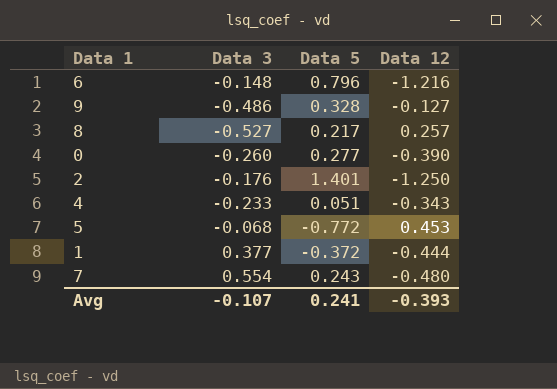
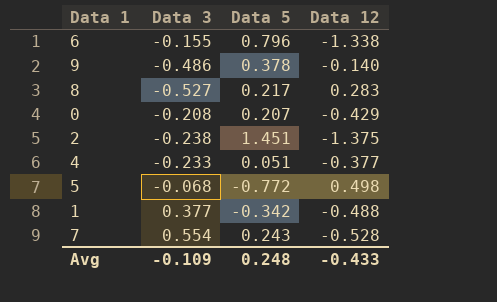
6 | Data 3: -0.148 -> -0.155
6 | Data 12: -1.216 -> -1.338
9 | Data 5: 0.328 -> 0.378
9 | Data 12: -0.127 -> -0.140
8 | Data 12: 0.257 -> 0.283
0 | Data 3: -0.260 -> -0.208
0 | Data 5: 0.277 -> 0.207
0 | Data 12: -0.390 -> -0.429
2 | Data 3: -0.176 -> -0.238
2 | Data 5: 1.401 -> 1.451
2 | Data 12: -1.250 -> -1.375
4 | Data 12: -0.343 -> -0.377
5 | Data 12: 0.453 -> 0.498
1 | Data 5: -0.372 -> -0.342
1 | Data 12: -0.444 -> -0.488
7 | Data 12: -0.480 -> -0.528
Avg | Data 3: -0.107 -> -0.109
Avg | Data 5: 0.241 -> 0.248
Avg | Data 12: -0.393 -> -0.433

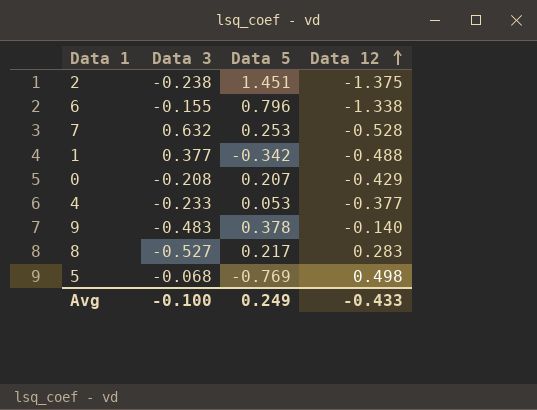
row order: none -> Data 12 ascending
7 | Data 3: 0.554 -> 0.632
7 | Data 5: 0.243 -> 0.253
4 | Data 5: 0.051 -> 0.053
9 | Data 3: -0.486 -> -0.483
5 | Data 5: -0.772 -> -0.769
Avg | Data 3: -0.109 -> -0.100
Avg | Data 5: 0.248 -> 0.249

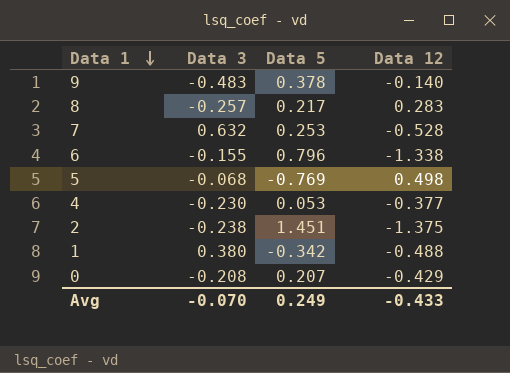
row order: Data 12 ascending -> Data 1 descending
8 | Data 3: -0.527 -> -0.257
4 | Data 3: -0.233 -> -0.230
1 | Data 3: 0.377 -> 0.380
Avg | Data 3: -0.100 -> -0.070

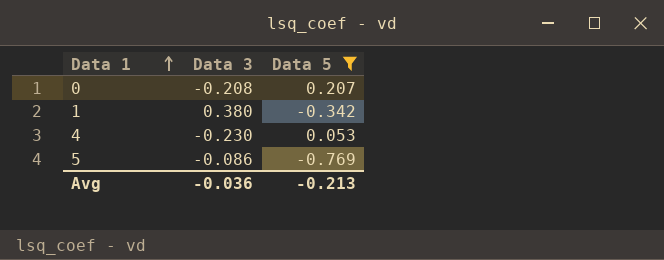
filter: none -> Data 5 <= 0.207
row order: Data 1 descending -> Data 1 ascending
column Data 12 | position: 4 -> none
5 | Data 3: -0.068 -> -0.086
Avg | Data 3: -0.070 -> -0.036
Avg | Data 5: 0.249 -> -0.213

